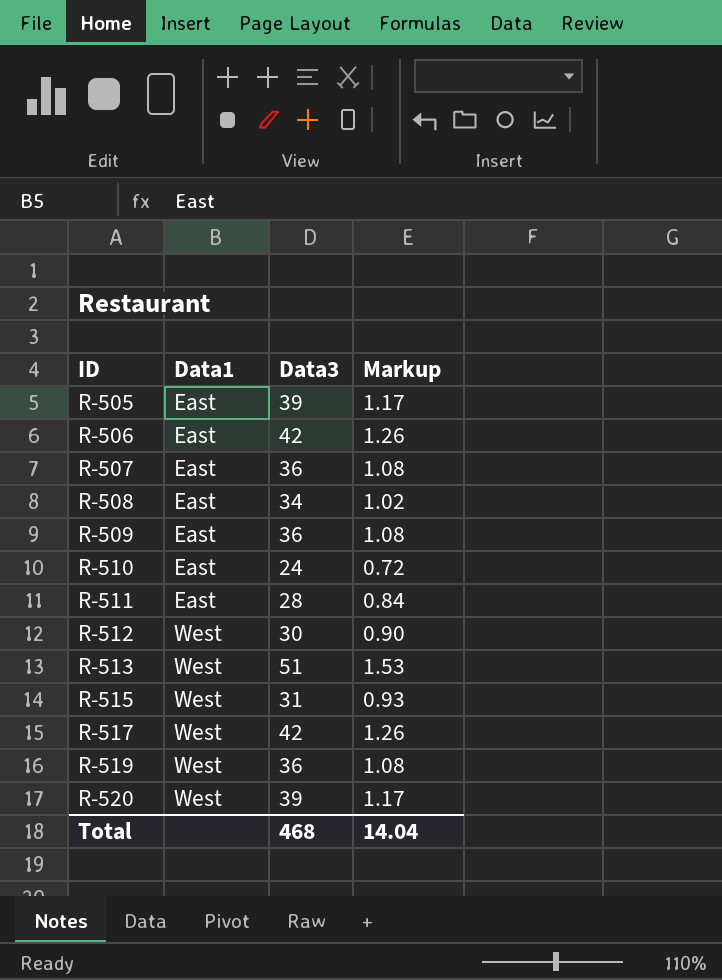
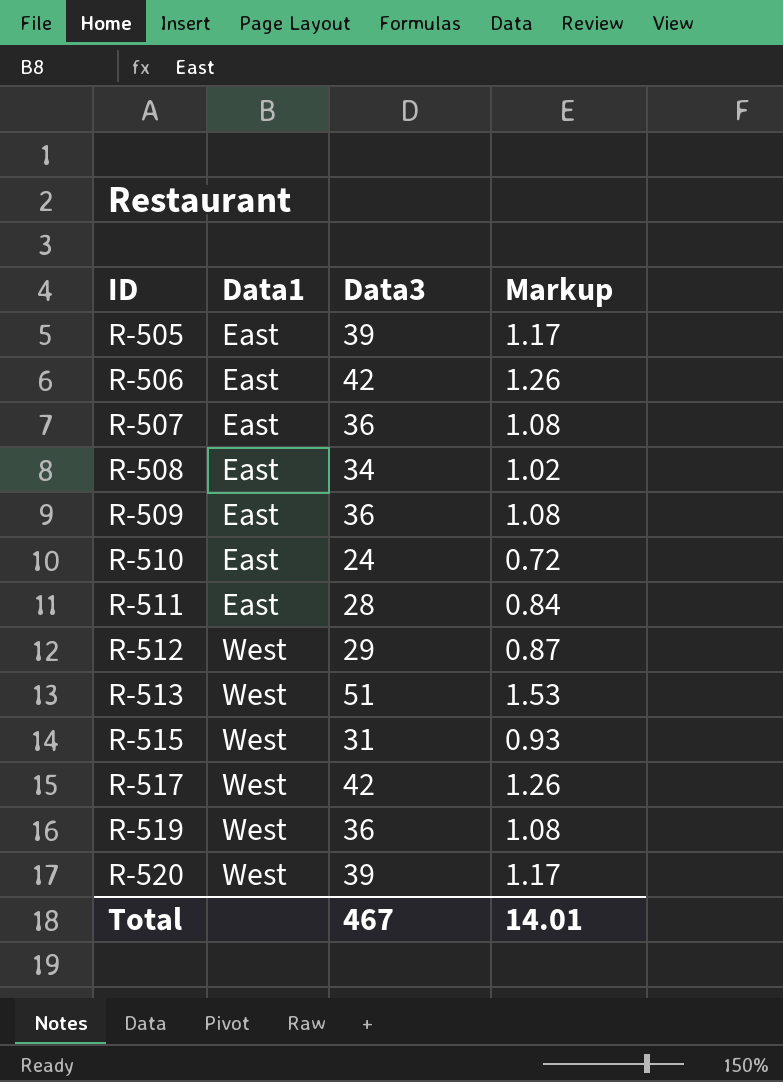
R-512 | Data3: 30 -> 29
R-512 | Markup: 0.90 -> 0.87
Total | Data3: 468 -> 467
Total | Markup: 14.04 -> 14.01

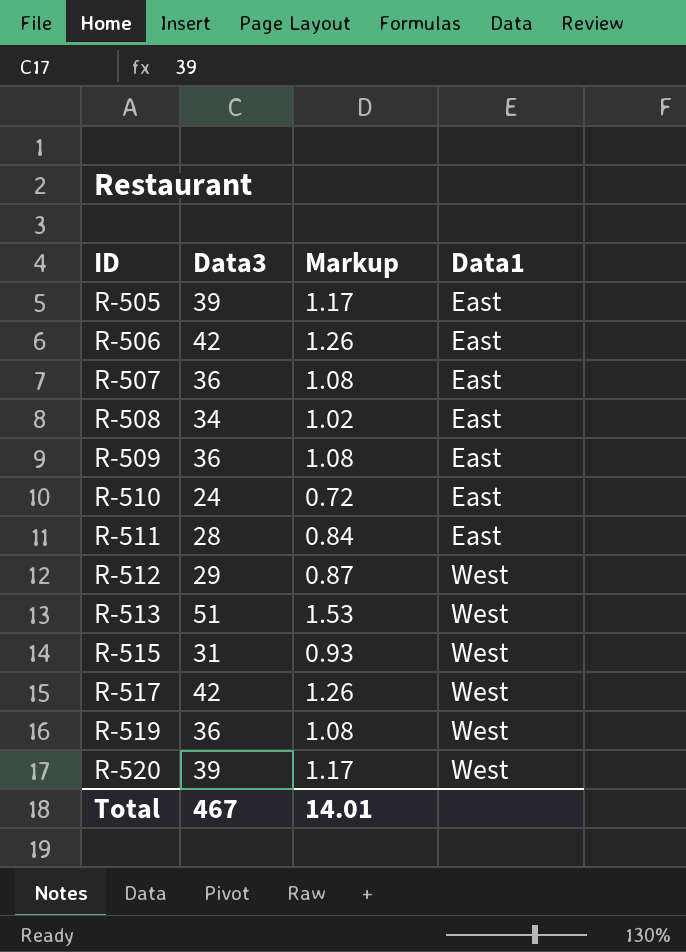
column Data1 | position: 2 -> 4

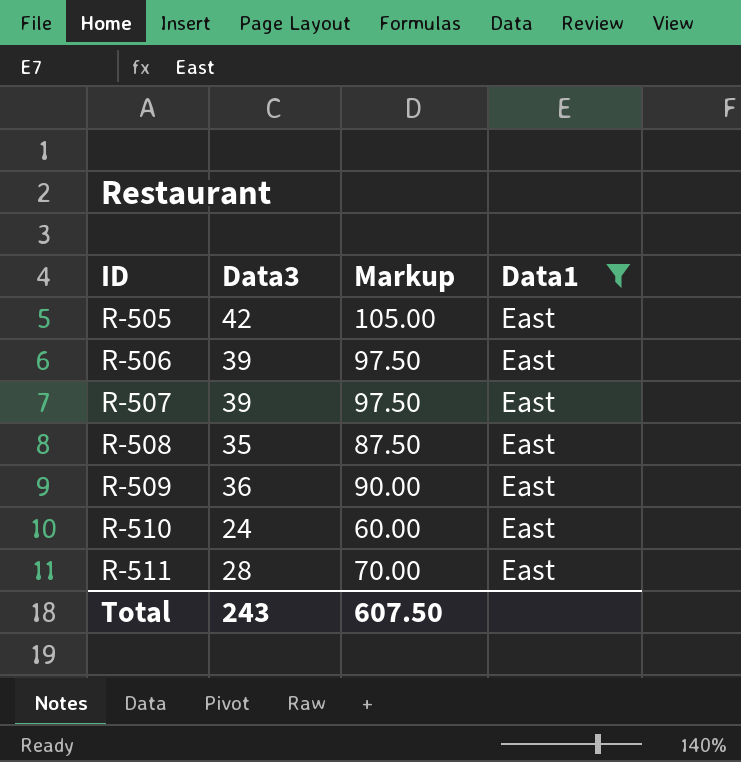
filter: none -> Data1 = East
column Markup | formula: [Data3] * 0.03 -> [Data3] * 2.5
R-505 | Data3: 39 -> 42
R-506 | Data3: 42 -> 39
R-507 | Data3: 36 -> 39
R-508 | Data3: 34 -> 35
Total | Data3: 467 -> 243
Total | Markup: 14.01 -> 607.50

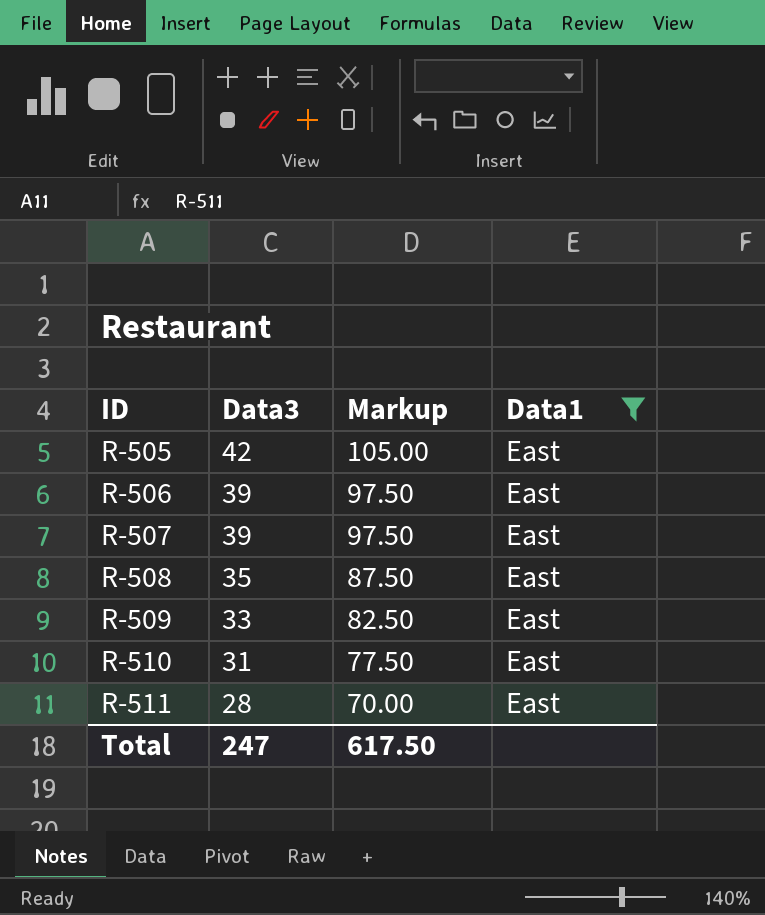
R-509 | Data3: 36 -> 33
R-509 | Markup: 90.00 -> 82.50
R-510 | Data3: 24 -> 31
R-510 | Markup: 60.00 -> 77.50
Total | Data3: 243 -> 247
Total | Markup: 607.50 -> 617.50

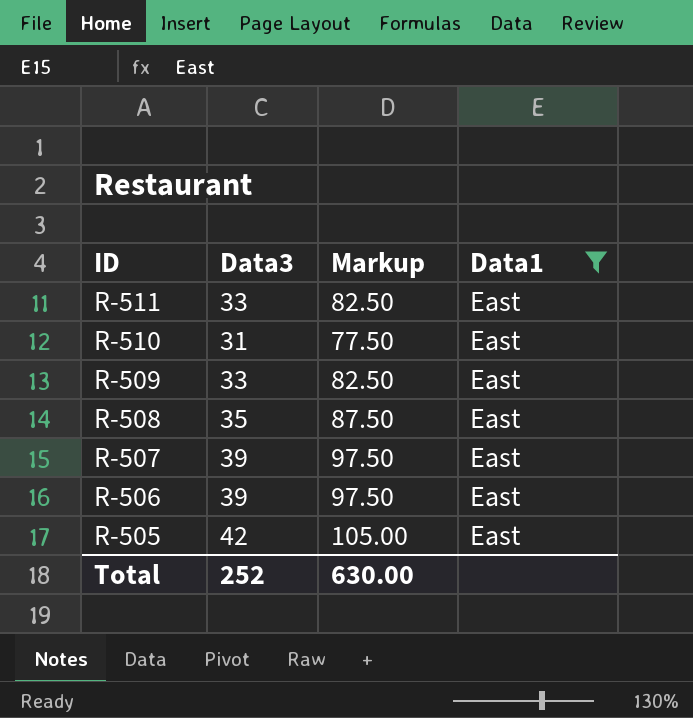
row order: ID ascending -> ID descending
R-511 | Data3: 28 -> 33
R-511 | Markup: 70.00 -> 82.50
Total | Data3: 247 -> 252
Total | Markup: 617.50 -> 630.00

